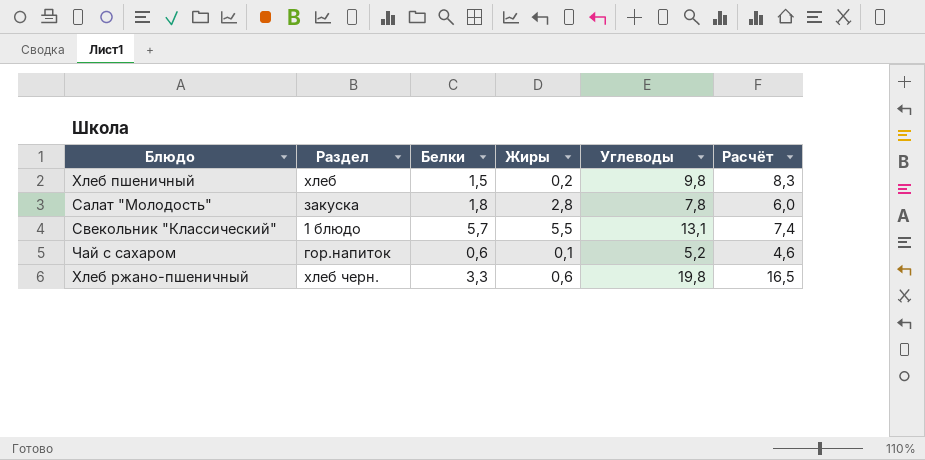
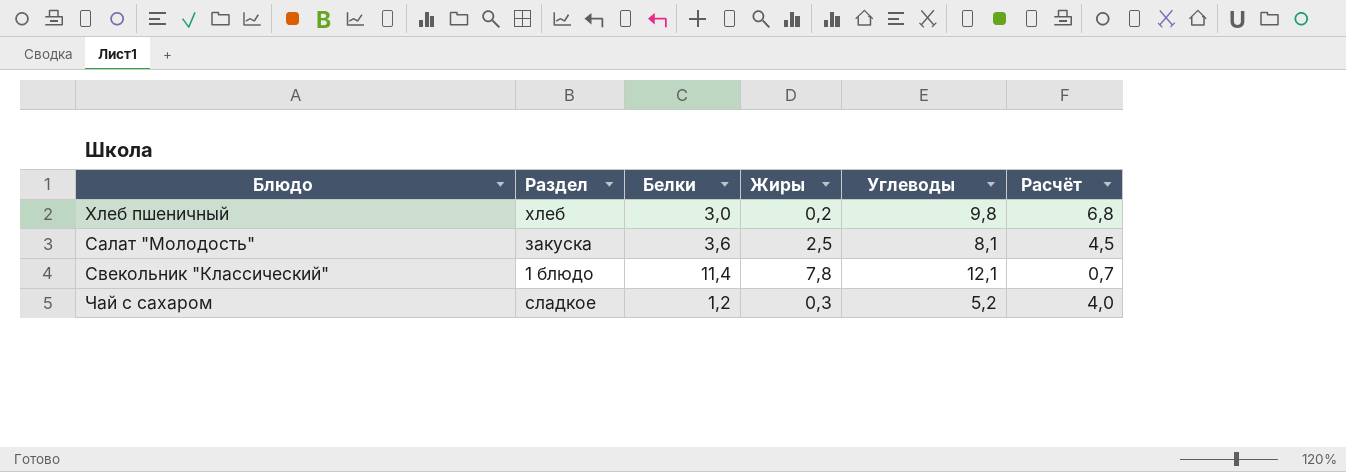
row Хлеб ржано-пшеничный: хлеб черн. | 3,3 | 0,6 | 19,8 | 16,5 -> none
Хлеб пшеничный | Белки: 1,5 -> 3,0
Хлеб пшеничный | Расчёт: 8,3 -> 6,8
Салат "Молодость" | Белки: 1,8 -> 3,6
Салат "Молодость" | Жиры: 2,8 -> 2,5
Салат "Молодость" | Углеводы: 7,8 -> 8,1
Салат "Молодость" | Расчёт: 6,0 -> 4,5
Свекольник "Классический" | Белки: 5,7 -> 11,4
Свекольник "Классический" | Жиры: 5,5 -> 7,8
Свекольник "Классический" | Углеводы: 13,1 -> 12,1
Свекольник "Классический" | Расчёт: 7,4 -> 0,7
Чай с сахаром | Раздел: гор.напиток -> сладкое
Чай с сахаром | Белки: 0,6 -> 1,2
Чай с сахаром | Жиры: 0,1 -> 0,3
Чай с сахаром | Расчёт: 4,6 -> 4,0

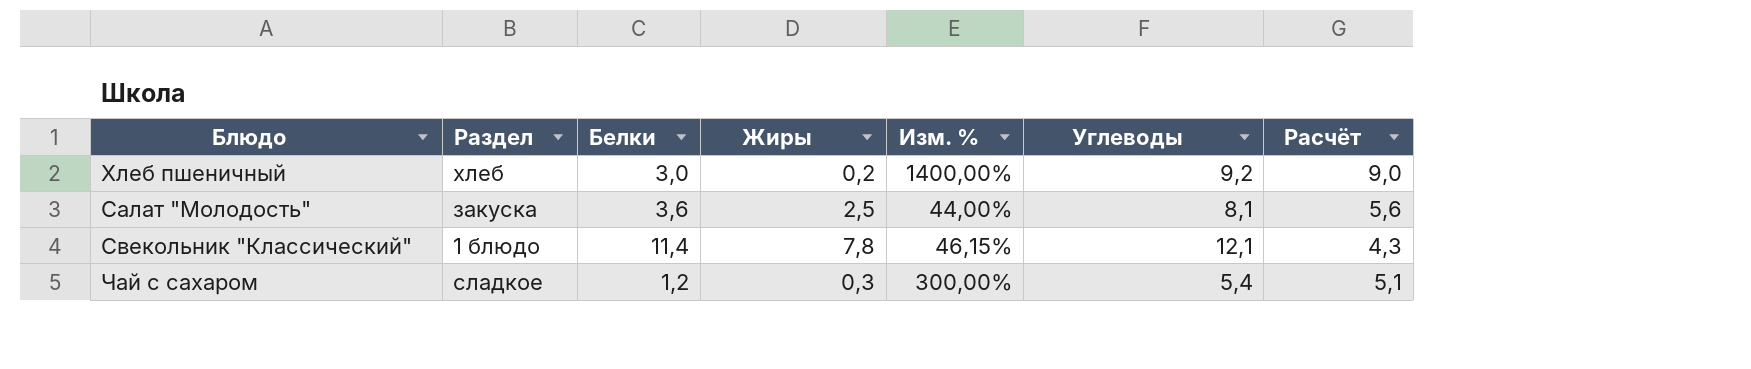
column Изм. % | formula: none -> ([Белки] - [Жиры]) / [Жиры]
column Расчёт | formula: [Углеводы] - [Белки] -> [Углеводы] - [Жиры]
Хлеб пшеничный | Углеводы: 9,8 -> 9,2
Чай с сахаром | Углеводы: 5,2 -> 5,4

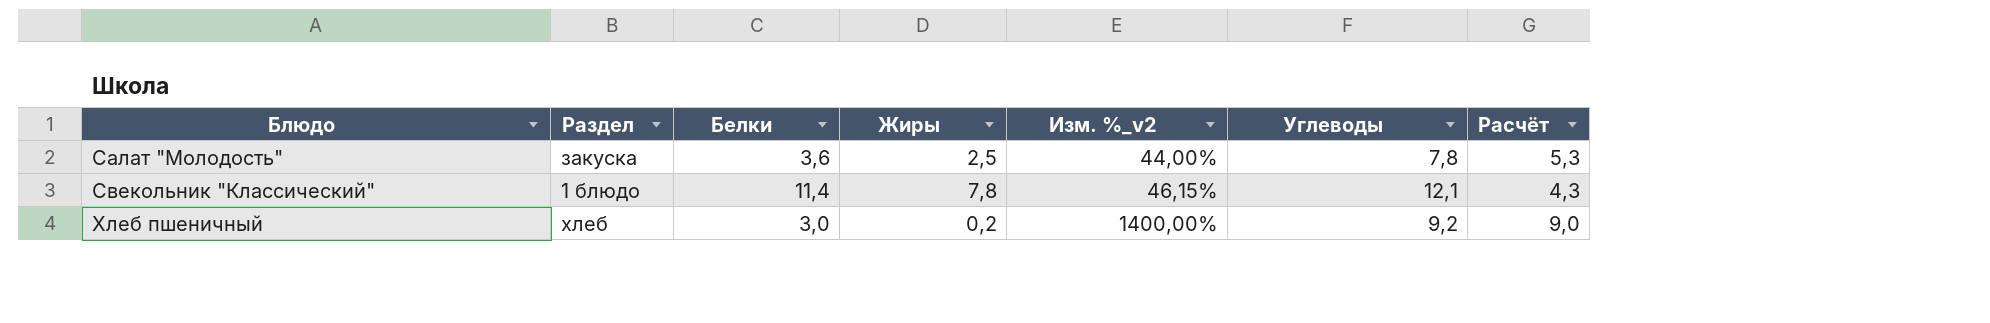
row order: none -> Блюдо ascending
column name: Изм. % -> Изм. %_v2
row Чай с сахаром: сладкое | 1,2 | 0,3 | 300,00% | 5,4 | 5,1 -> none
Салат "Молодость" | Углеводы: 8,1 -> 7,8
Салат "Молодость" | Расчёт: 5,6 -> 5,3

